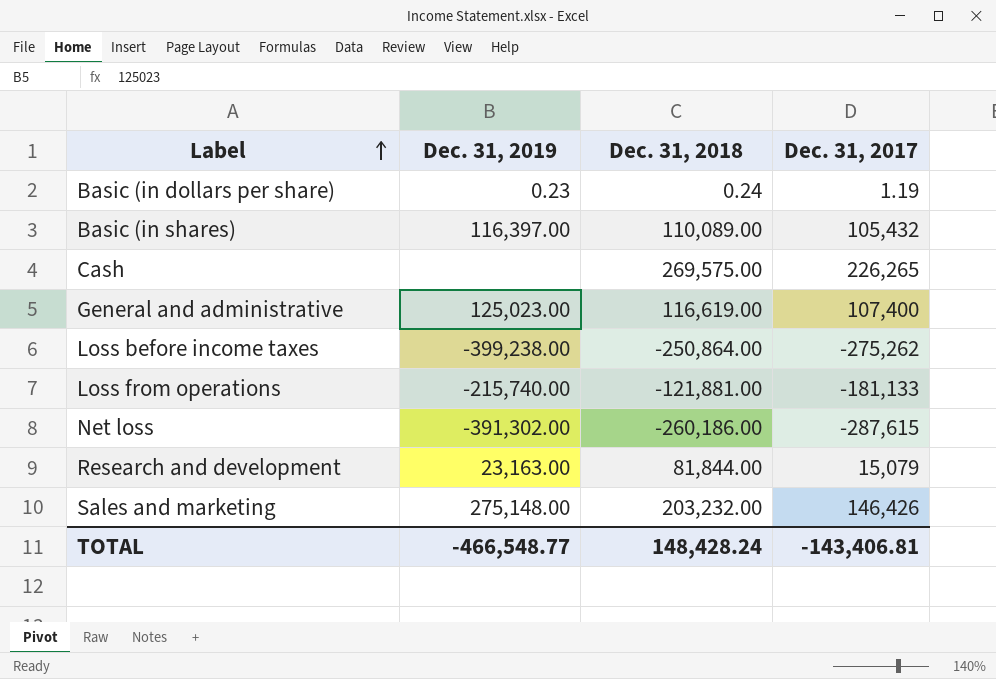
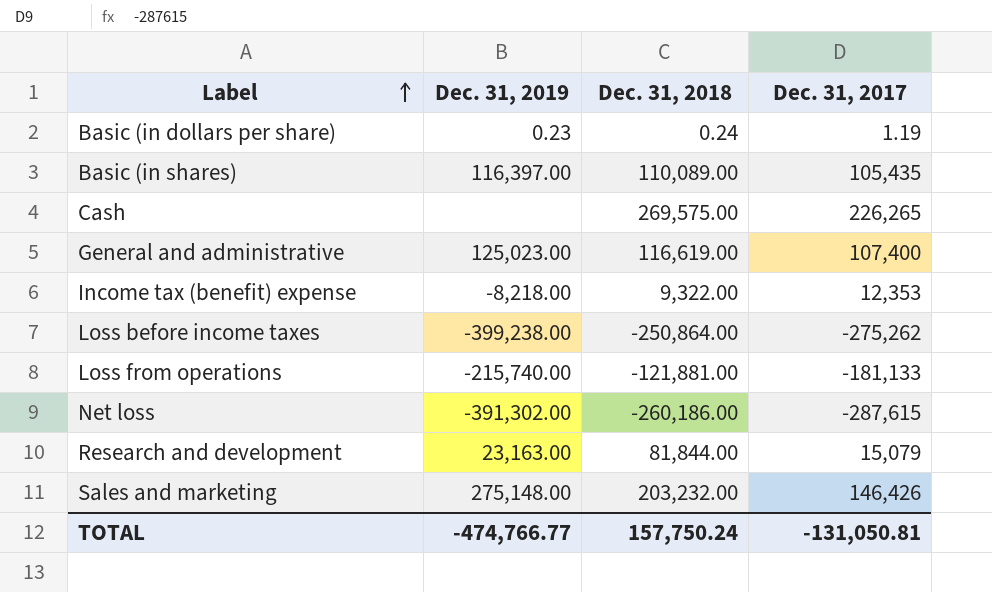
Basic (in shares) | Dec. 31, 2017: 105,432 -> 105,435
row Income tax (benefit) expense: none -> -8,218.00 | 9,322.00 | 12,353
TOTAL | Dec. 31, 2019: -466,548.77 -> -474,766.77
TOTAL | Dec. 31, 2018: 148,428.24 -> 157,750.24
TOTAL | Dec. 31, 2017: -143,406.81 -> -131,050.81

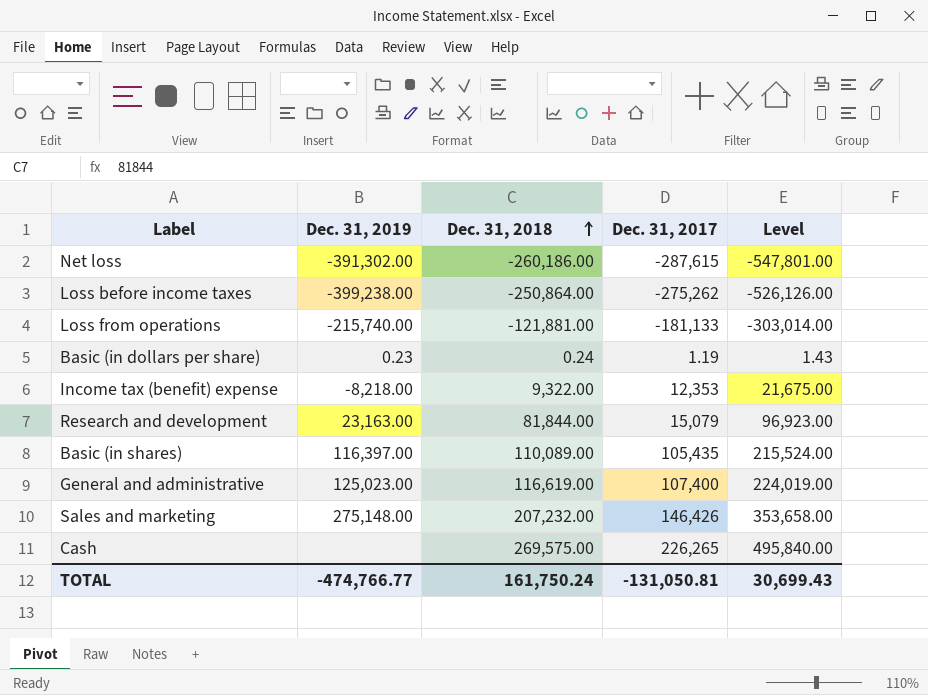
row order: Label ascending -> Dec. 31, 2018 ascending
column Level | formula: none -> [Dec. 31, 2018] + [Dec. 31, 2017]
Sales and marketing | Dec. 31, 2018: 203,232.00 -> 207,232.00
TOTAL | Dec. 31, 2018: 157,750.24 -> 161,750.24

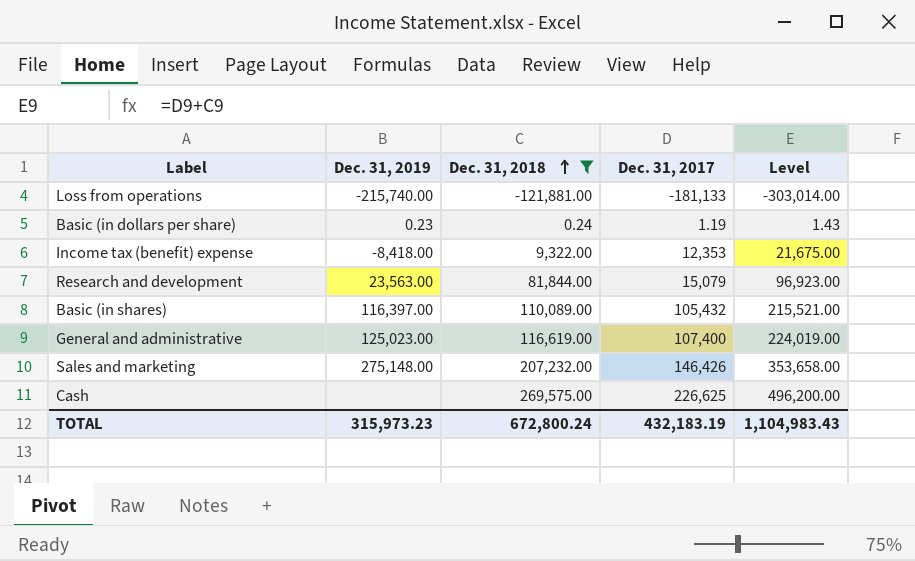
filter: none -> Dec. 31, 2018 >= -121,881.00
Income tax (benefit) expense | Dec. 31, 2019: -8,218.00 -> -8,418.00
Research and development | Dec. 31, 2019: 23,163.00 -> 23,563.00
Basic (in shares) | Dec. 31, 2017: 105,435 -> 105,432
Basic (in shares) | Level: 215,524.00 -> 215,521.00
Cash | Dec. 31, 2017: 226,265 -> 226,625
Cash | Level: 495,840.00 -> 496,200.00
TOTAL | Dec. 31, 2019: -474,766.77 -> 315,973.23
TOTAL | Dec. 31, 2018: 161,750.24 -> 672,800.24
TOTAL | Dec. 31, 2017: -131,050.81 -> 432,183.19
TOTAL | Level: 30,699.43 -> 1,104,983.43

